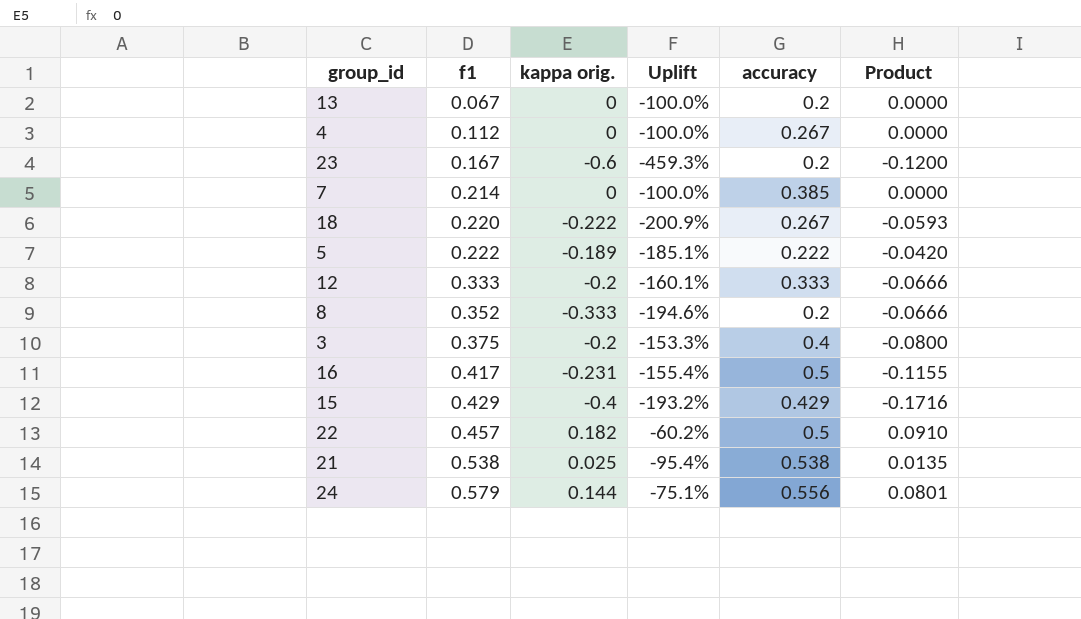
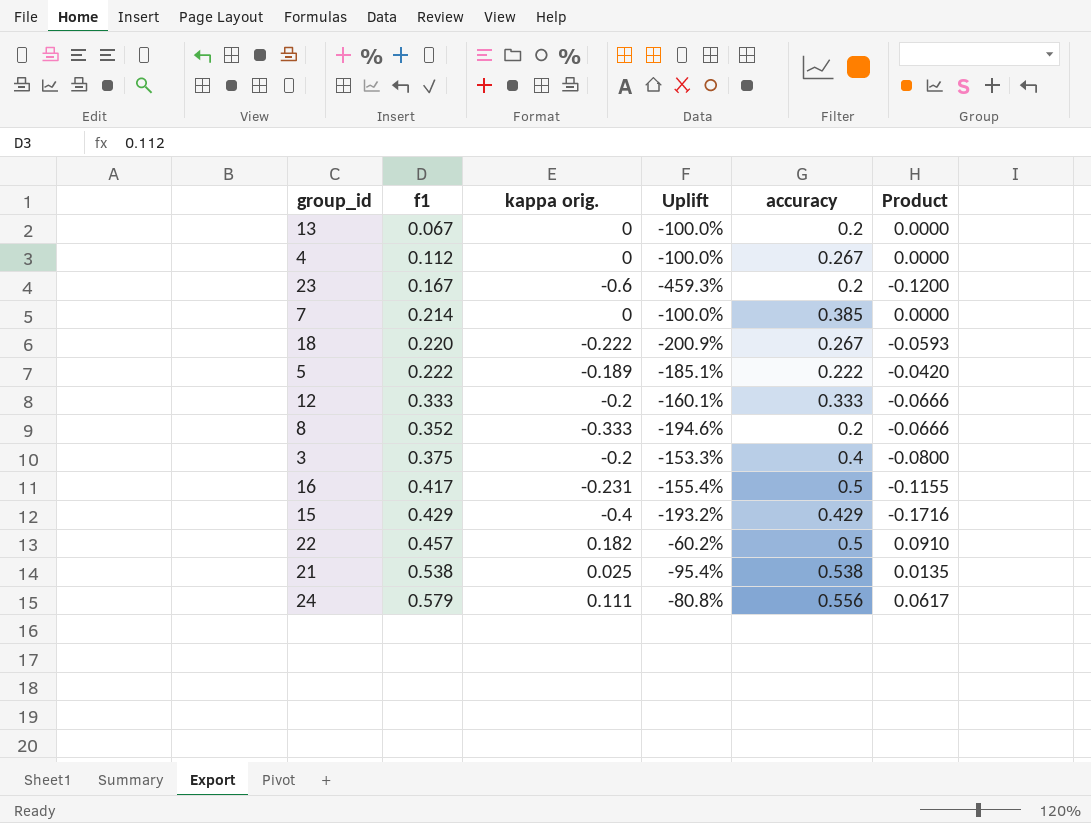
24 | kappa orig.: 0.144 -> 0.111
24 | Uplift: -75.1% -> -80.8%
24 | Product: 0.0801 -> 0.0617

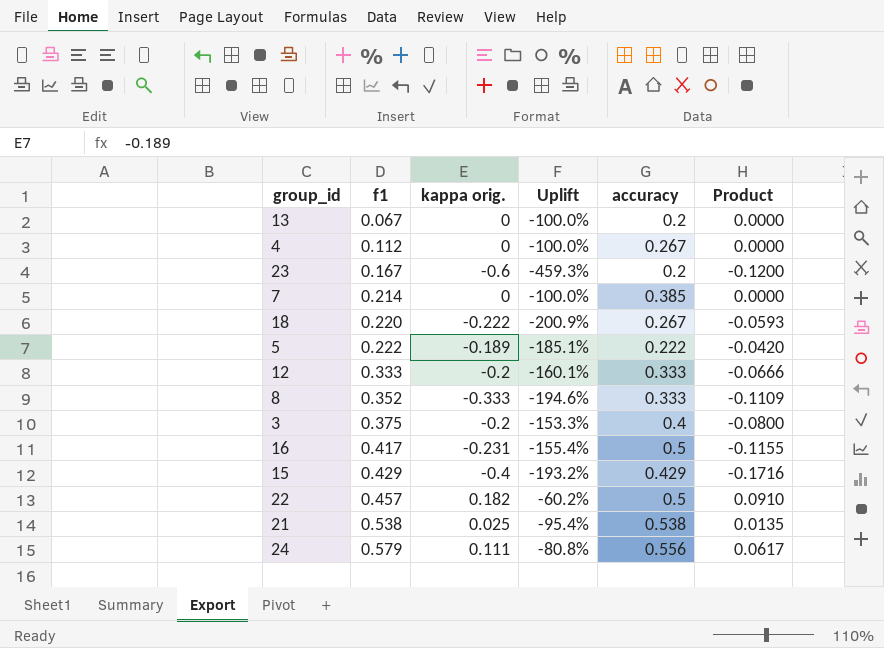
8 | accuracy: 0.2 -> 0.333
8 | Product: -0.0666 -> -0.1109

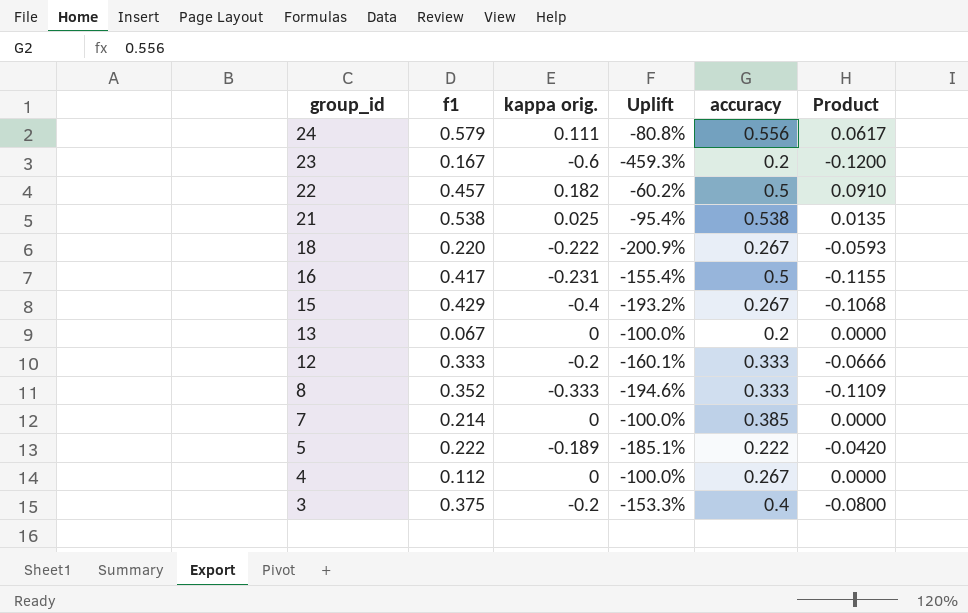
row order: f1 ascending -> group_id descending
15 | accuracy: 0.429 -> 0.267
15 | Product: -0.1716 -> -0.1068

